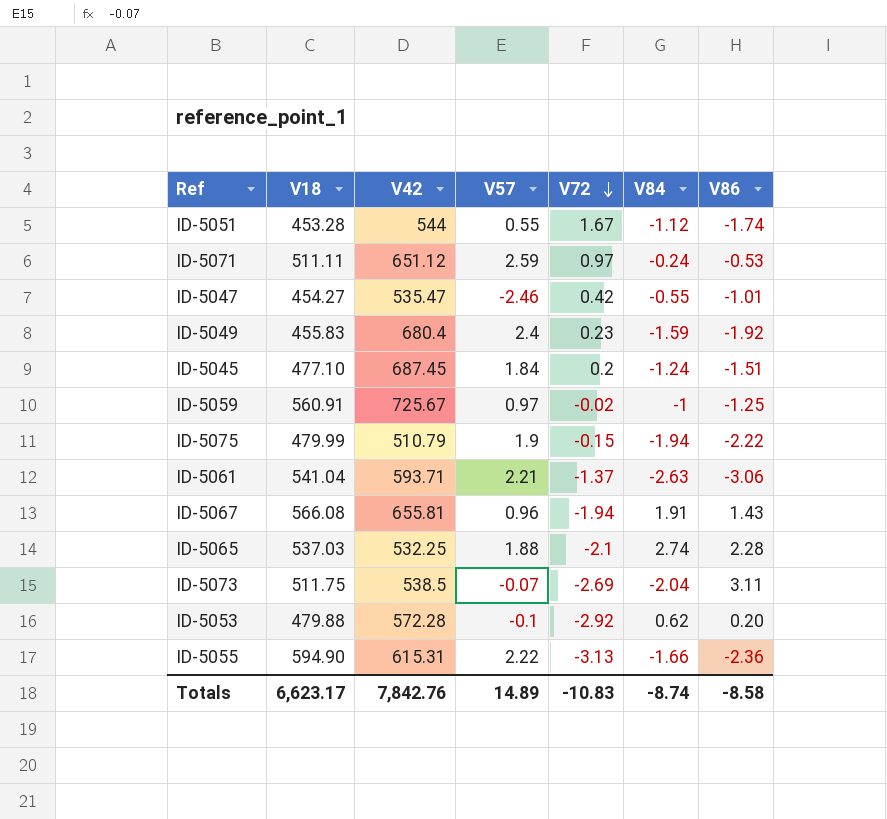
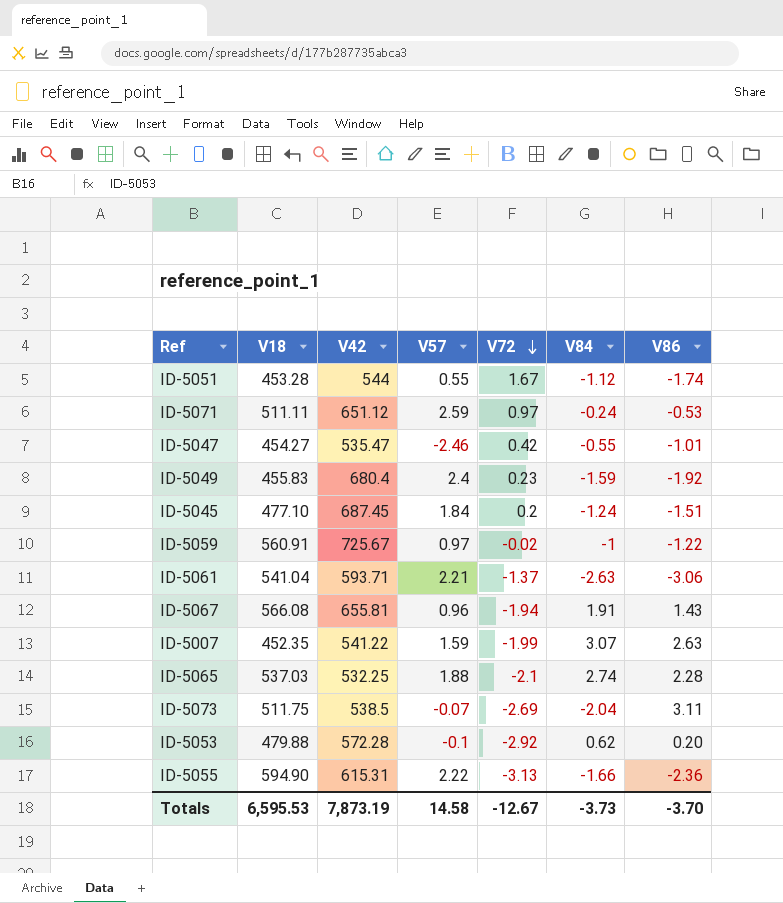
row ID-5075: 479.99 | 510.79 | 1.9 | -0.15 | -1.94 | -2.22 -> none
ID-5059 | V86: -1.25 -> -1.22
row ID-5007: none -> 452.35 | 541.22 | 1.59 | -1.99 | 3.07 | 2.63
Totals | V18: 6,623.17 -> 6,595.53
Totals | V42: 7,842.76 -> 7,873.19
Totals | V57: 14.89 -> 14.58
Totals | V72: -10.83 -> -12.67
Totals | V84: -8.74 -> -3.73
Totals | V86: -8.58 -> -3.70

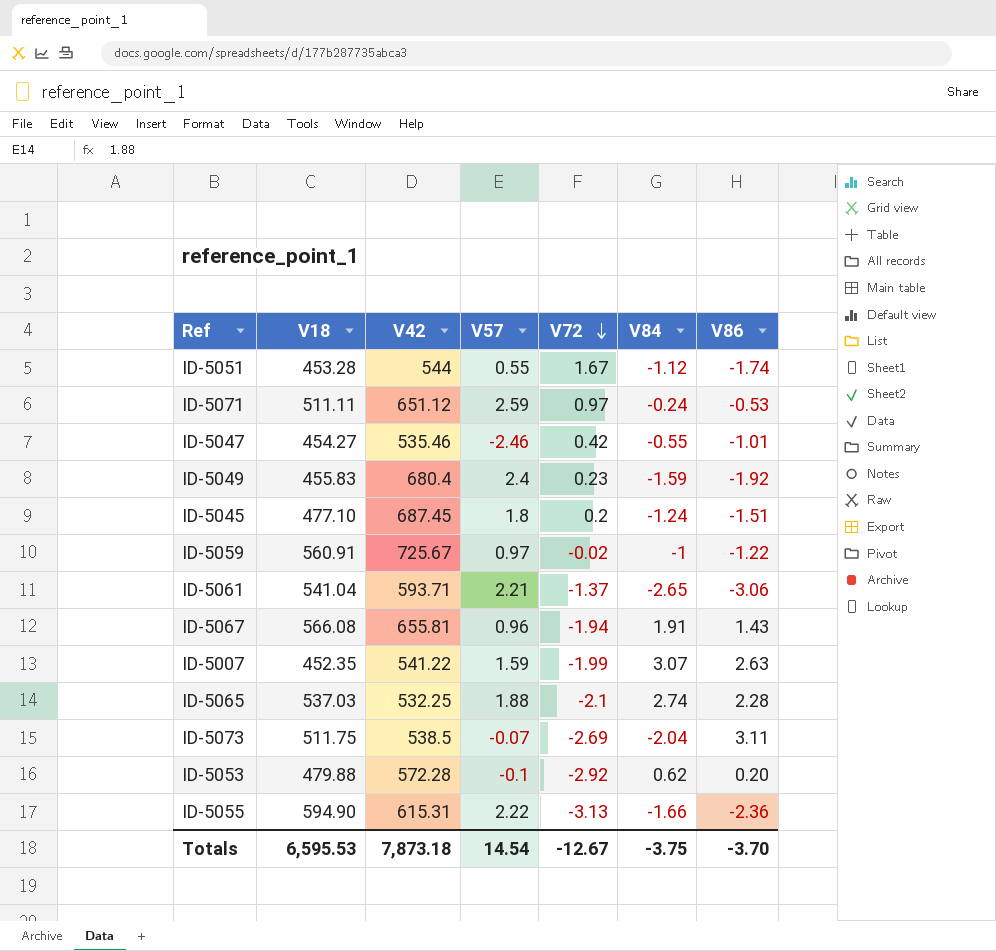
ID-5047 | V42: 535.47 -> 535.46
ID-5045 | V57: 1.84 -> 1.8
ID-5061 | V84: -2.63 -> -2.65
Totals | V42: 7,873.19 -> 7,873.18
Totals | V57: 14.58 -> 14.54
Totals | V84: -3.73 -> -3.75

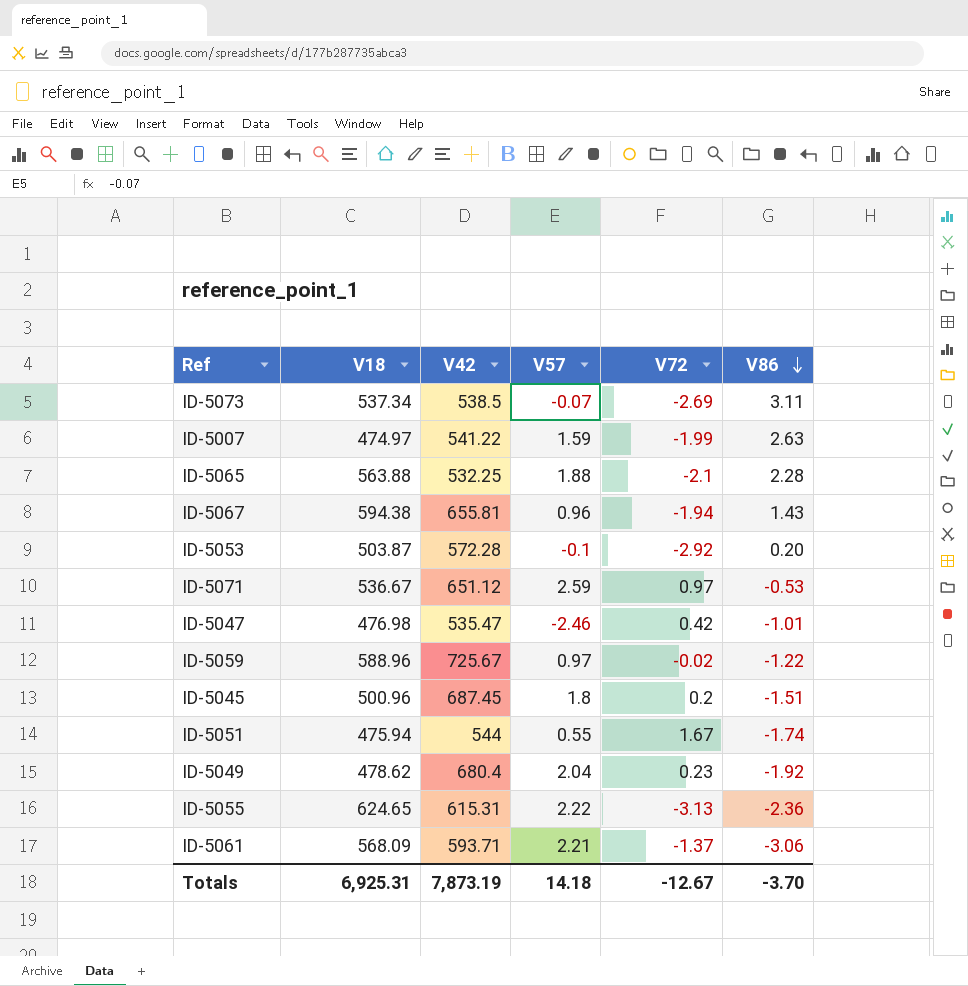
row order: V72 descending -> V86 descending
column V84 | position: 6 -> none
ID-5073 | V18: 511.75 -> 537.34
ID-5007 | V18: 452.35 -> 474.97
ID-5065 | V18: 537.03 -> 563.88
ID-5067 | V18: 566.08 -> 594.38
ID-5053 | V18: 479.88 -> 503.87
ID-5071 | V18: 511.11 -> 536.67
ID-5047 | V18: 454.27 -> 476.98
ID-5047 | V42: 535.46 -> 535.47
ID-5059 | V18: 560.91 -> 588.96
ID-5045 | V18: 477.10 -> 500.96
ID-5051 | V18: 453.28 -> 475.94
ID-5049 | V18: 455.83 -> 478.62
ID-5049 | V57: 2.4 -> 2.04
ID-5055 | V18: 594.90 -> 624.65
ID-5061 | V18: 541.04 -> 568.09
Totals | V18: 6,595.53 -> 6,925.31
Totals | V42: 7,873.18 -> 7,873.19
Totals | V57: 14.54 -> 14.18

